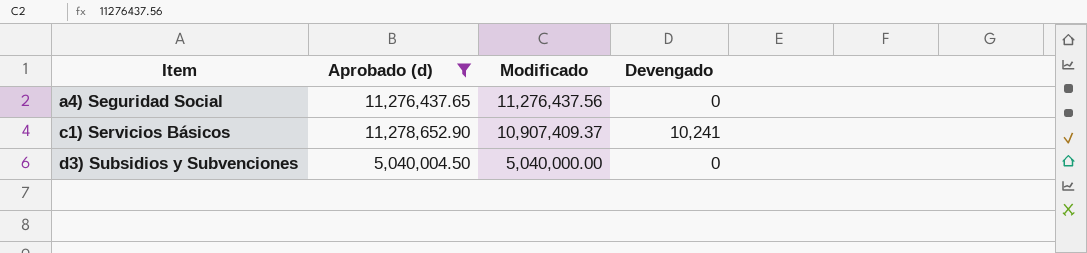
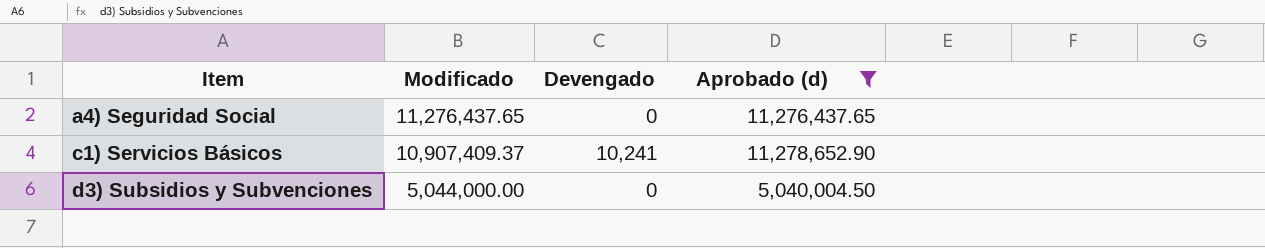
column Aprobado (d) | position: 2 -> 4
a4) Seguridad Social | Modificado: 11,276,437.56 -> 11,276,437.65
d3) Subsidios y Subvenciones | Modificado: 5,040,000.00 -> 5,044,000.00

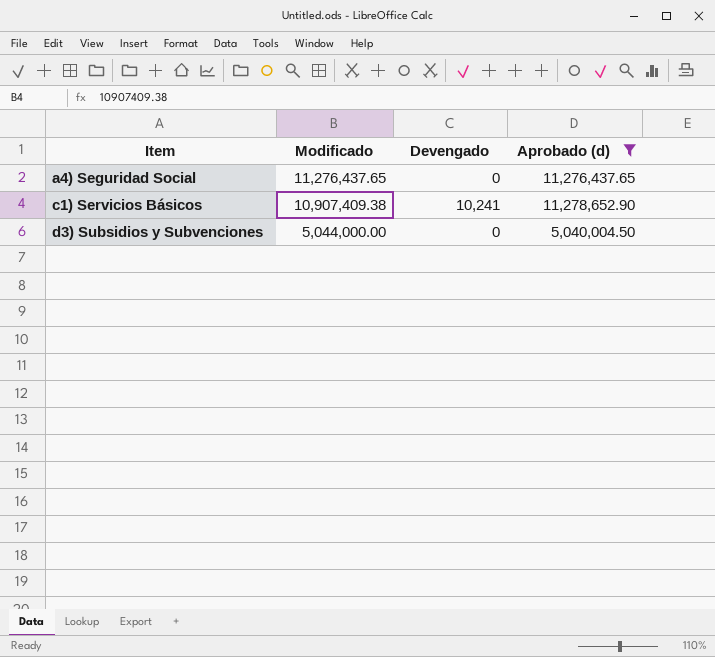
c1) Servicios Básicos | Modificado: 10,907,409.37 -> 10,907,409.38

